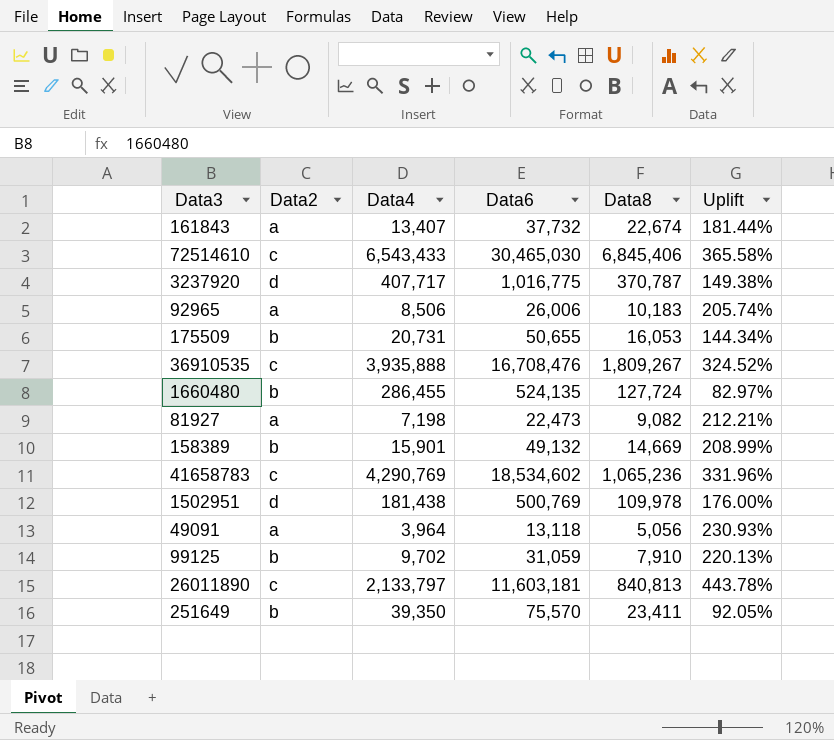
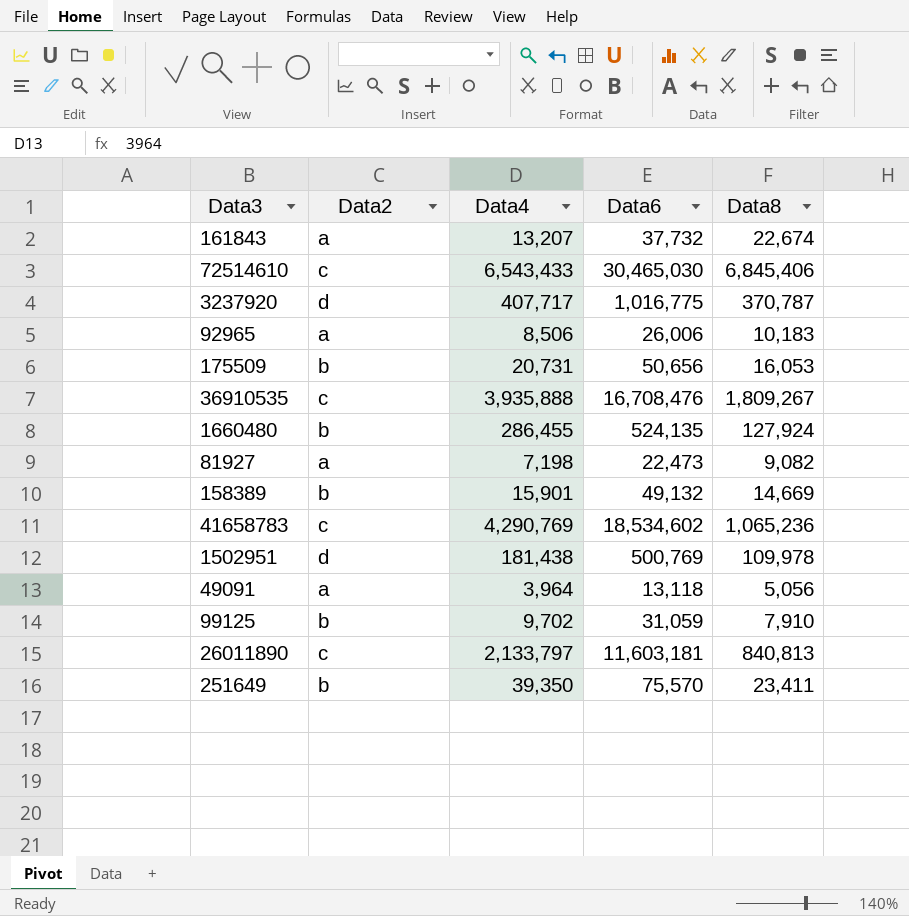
column Uplift | formula: ([Data6] - [Data4]) / [Data4] -> none
161843 | Data4: 13,407 -> 13,207
175509 | Data6: 50,655 -> 50,656
1660480 | Data8: 127,724 -> 127,924

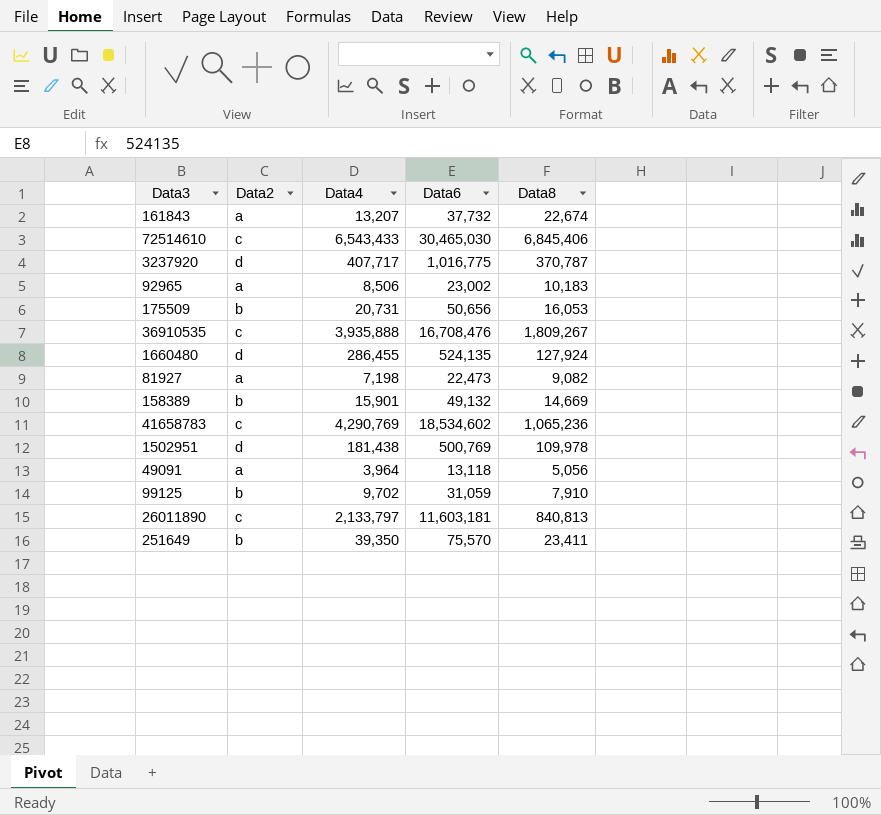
92965 | Data6: 26,006 -> 23,002
1660480 | Data2: b -> d

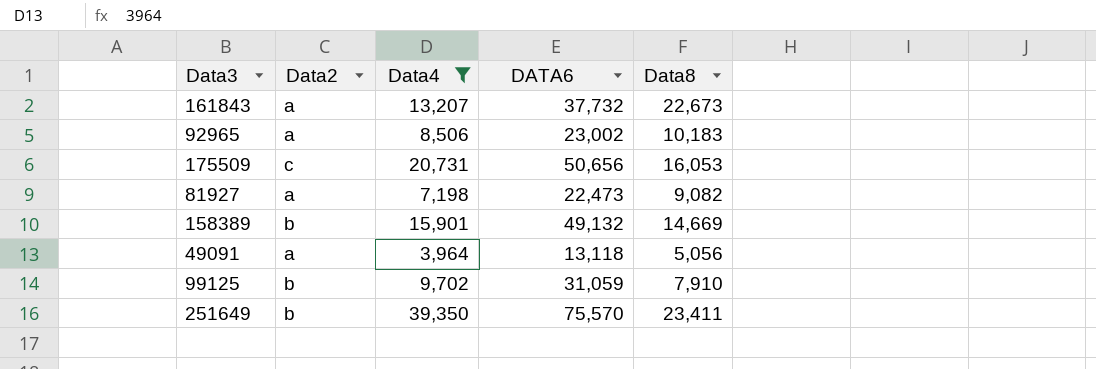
filter: none -> Data4 <= 39,350
column name: Data6 -> DATA6
161843 | Data8: 22,674 -> 22,673
175509 | Data2: b -> c

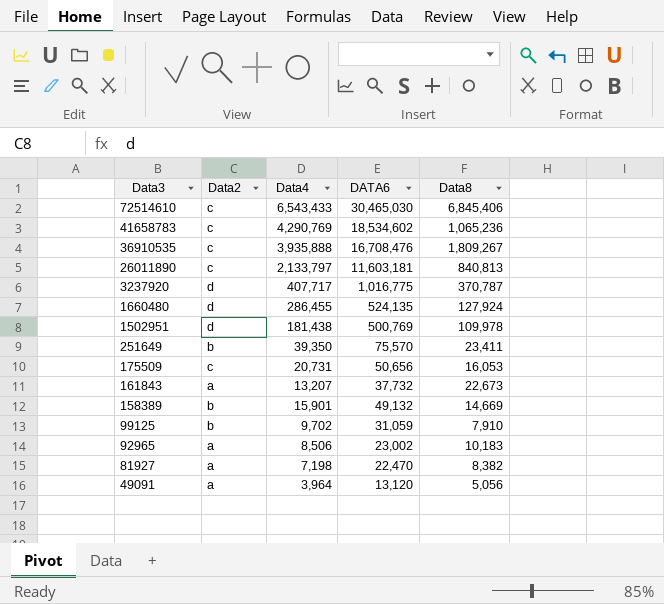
filter: Data4 <= 39,350 -> none
row order: none -> Data3 descending
81927 | DATA6: 22,473 -> 22,470
81927 | Data8: 9,082 -> 8,382
49091 | DATA6: 13,118 -> 13,120

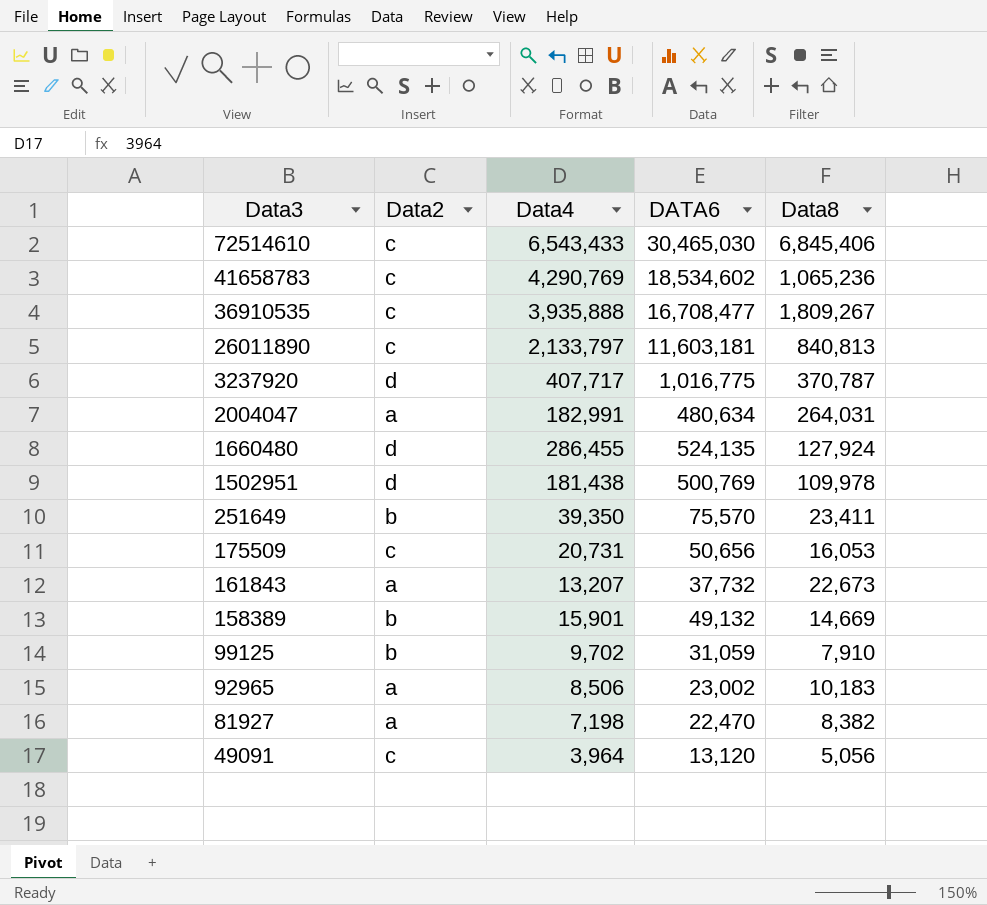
36910535 | DATA6: 16,708,476 -> 16,708,477
row 2004047: none -> a | 182,991 | 480,634 | 264,031
49091 | Data2: a -> c

